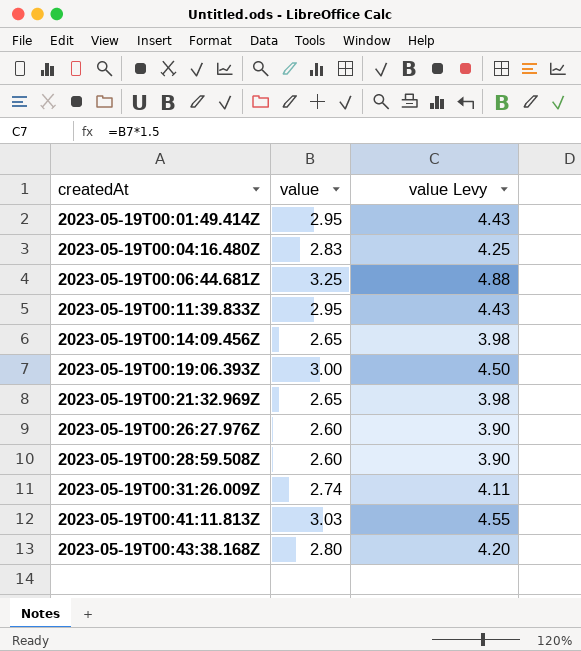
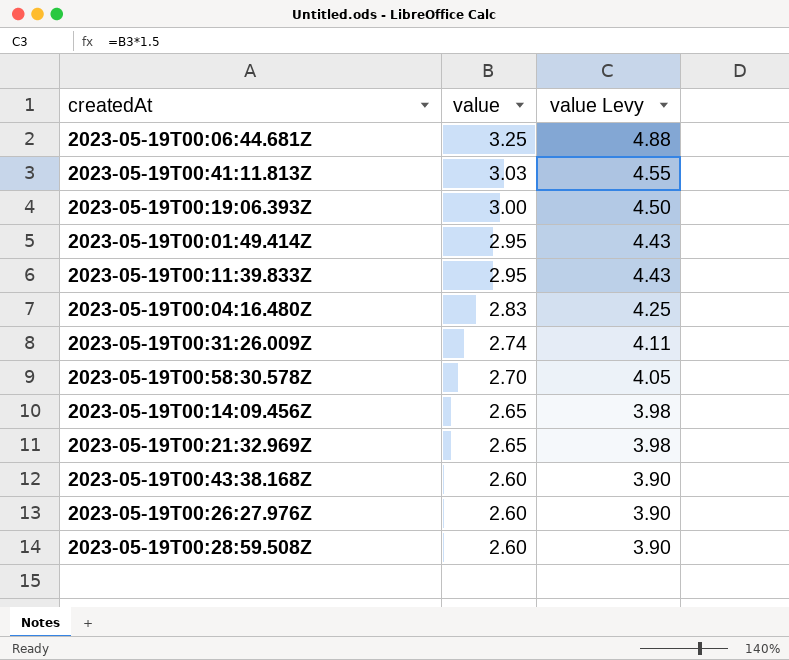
row order: createdAt ascending -> value descending
row 2023-05-19T00:58:30.578Z: none -> 2.70 | 4.05
2023-05-19T00:43:38.168Z | value: 2.80 -> 2.60
2023-05-19T00:43:38.168Z | value Levy: 4.20 -> 3.90

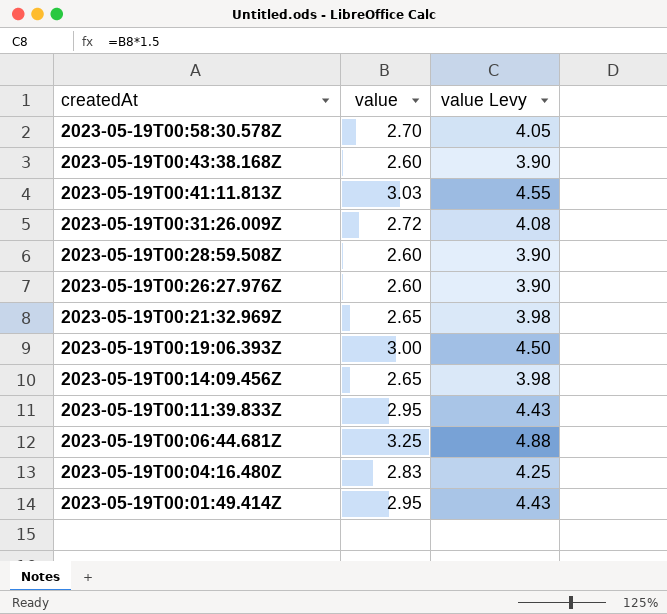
row order: value descending -> createdAt descending
2023-05-19T00:31:26.009Z | value: 2.74 -> 2.72
2023-05-19T00:31:26.009Z | value Levy: 4.11 -> 4.08

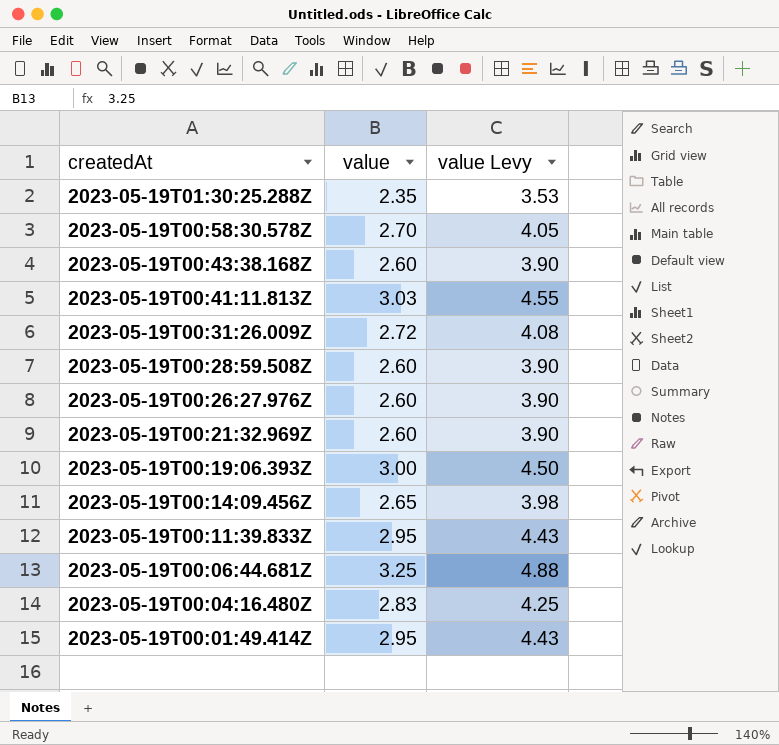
row 2023-05-19T01:30:25.288Z: none -> 2.35 | 3.53
2023-05-19T00:21:32.969Z | value: 2.65 -> 2.60
2023-05-19T00:21:32.969Z | value Levy: 3.98 -> 3.90

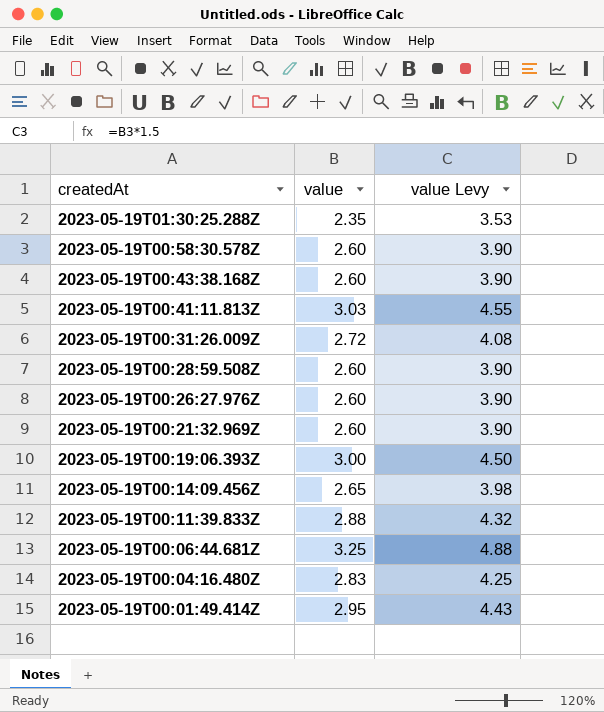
2023-05-19T00:58:30.578Z | value: 2.70 -> 2.60
2023-05-19T00:58:30.578Z | value Levy: 4.05 -> 3.90
2023-05-19T00:11:39.833Z | value: 2.95 -> 2.88
2023-05-19T00:11:39.833Z | value Levy: 4.43 -> 4.32

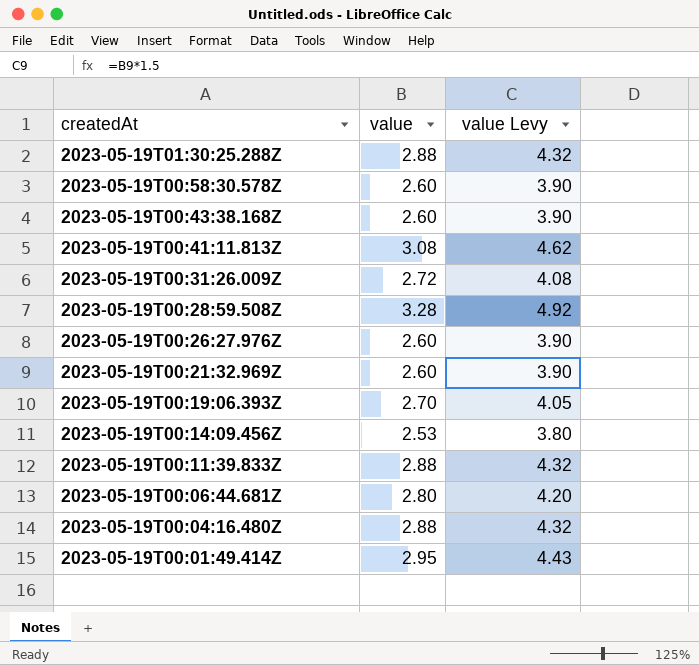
2023-05-19T01:30:25.288Z | value: 2.35 -> 2.88
2023-05-19T01:30:25.288Z | value Levy: 3.53 -> 4.32
2023-05-19T00:41:11.813Z | value: 3.03 -> 3.08
2023-05-19T00:41:11.813Z | value Levy: 4.55 -> 4.62
2023-05-19T00:28:59.508Z | value: 2.60 -> 3.28
2023-05-19T00:28:59.508Z | value Levy: 3.90 -> 4.92
2023-05-19T00:19:06.393Z | value: 3.00 -> 2.70
2023-05-19T00:19:06.393Z | value Levy: 4.50 -> 4.05
2023-05-19T00:14:09.456Z | value: 2.65 -> 2.53
2023-05-19T00:14:09.456Z | value Levy: 3.98 -> 3.80
2023-05-19T00:06:44.681Z | value: 3.25 -> 2.80
2023-05-19T00:06:44.681Z | value Levy: 4.88 -> 4.20
2023-05-19T00:04:16.480Z | value: 2.83 -> 2.88
2023-05-19T00:04:16.480Z | value Levy: 4.25 -> 4.32

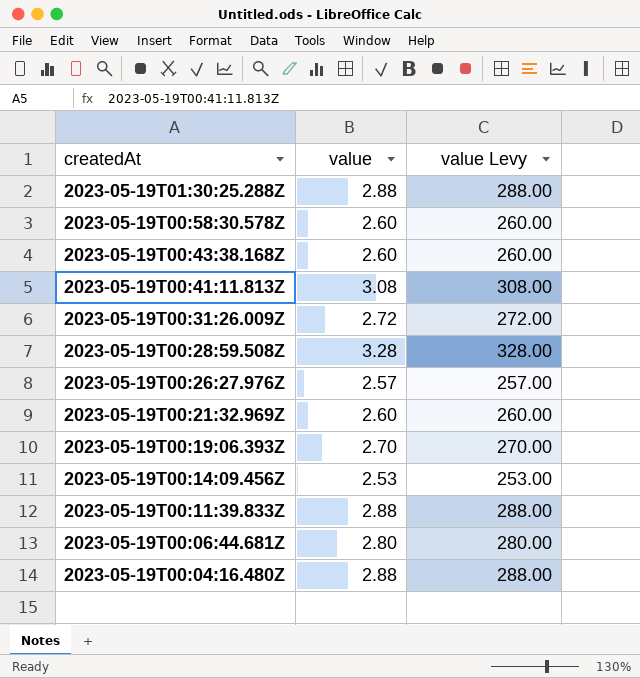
column value Levy | formula: [value] * 1.5 -> [value] * 100
row 2023-05-19T00:01:49.414Z: 2.95 | 4.43 -> none
2023-05-19T00:26:27.976Z | value: 2.60 -> 2.57

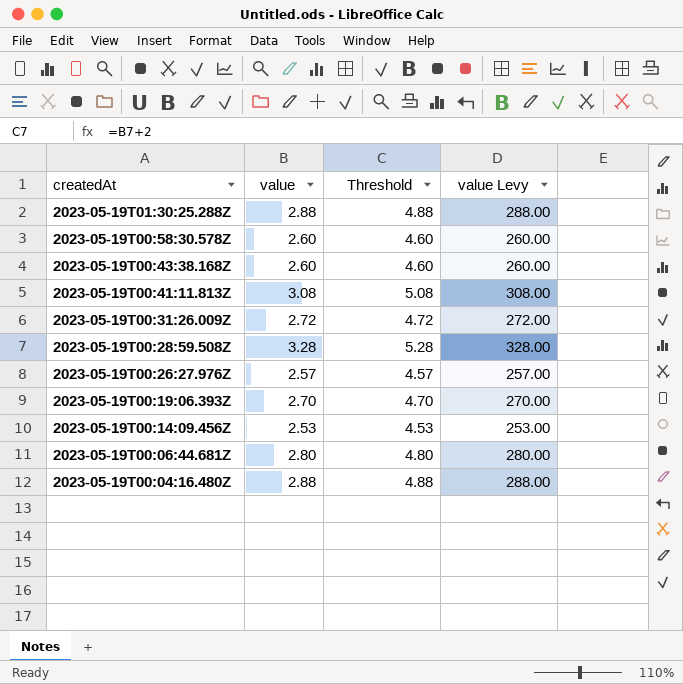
column Threshold | formula: none -> [value] + 2
row 2023-05-19T00:21:32.969Z: 2.60 | 260.00 -> none
row 2023-05-19T00:11:39.833Z: 2.88 | 288.00 -> none

